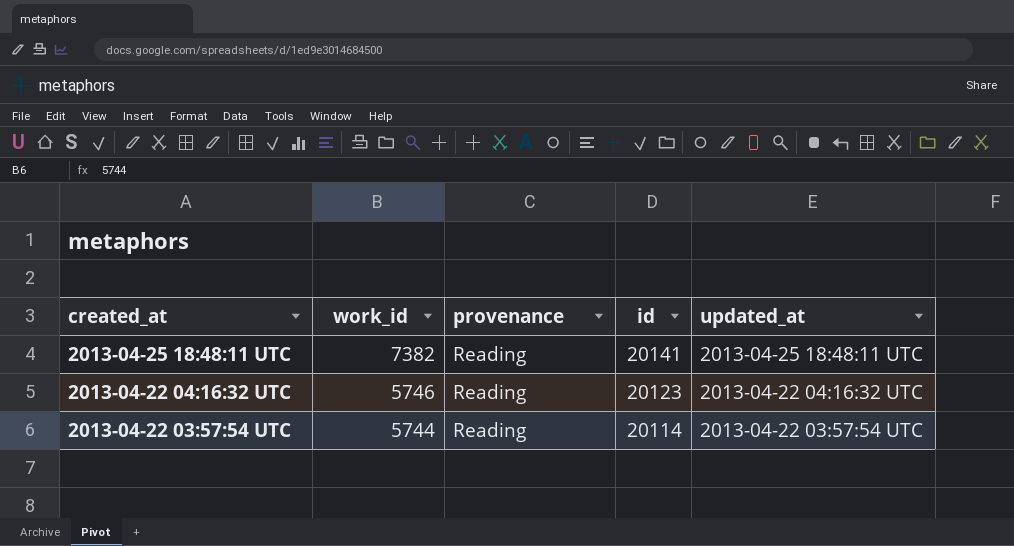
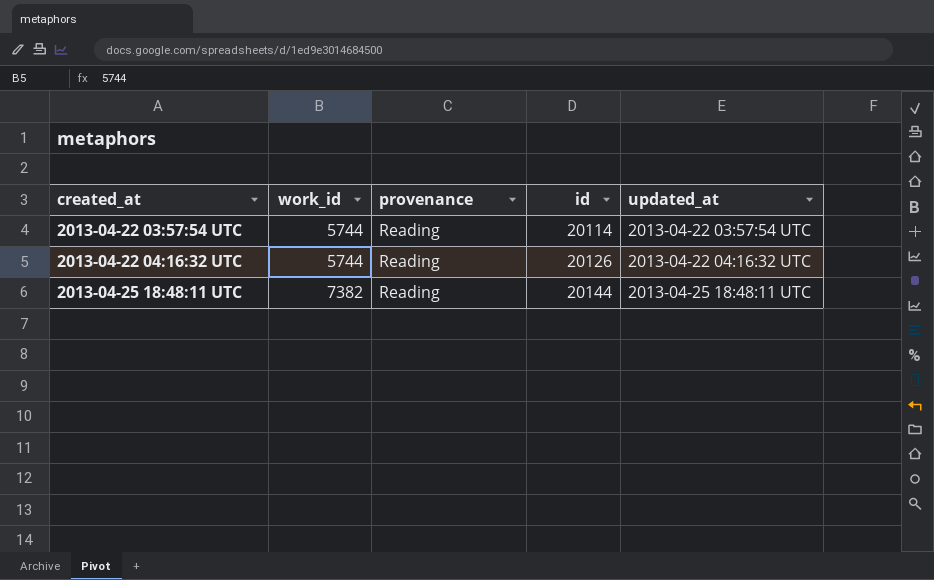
row order: created_at descending -> created_at ascending
2013-04-22 04:16:32 UTC | work_id: 5746 -> 5744
2013-04-22 04:16:32 UTC | id: 20123 -> 20126
2013-04-25 18:48:11 UTC | id: 20141 -> 20144

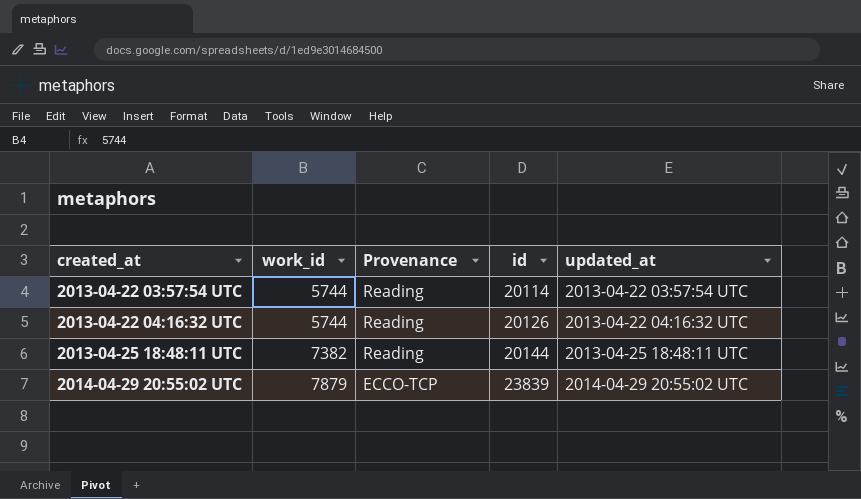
column name: provenance -> Provenance
row 2014-04-29 20:55:02 UTC: none -> 7879 | ECCO-TCP | 23839 | 2014-04-29 20:55:02 UTC

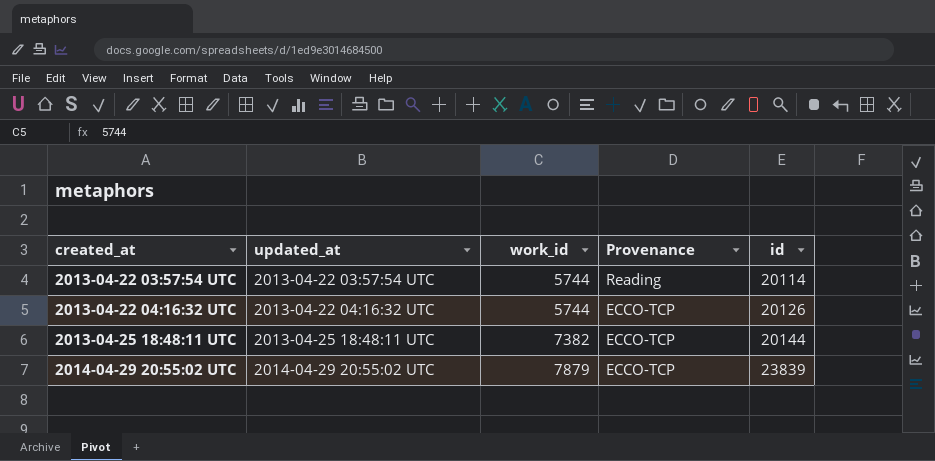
column updated_at | position: 5 -> 2
2013-04-22 04:16:32 UTC | Provenance: Reading -> ECCO-TCP
2013-04-25 18:48:11 UTC | Provenance: Reading -> ECCO-TCP

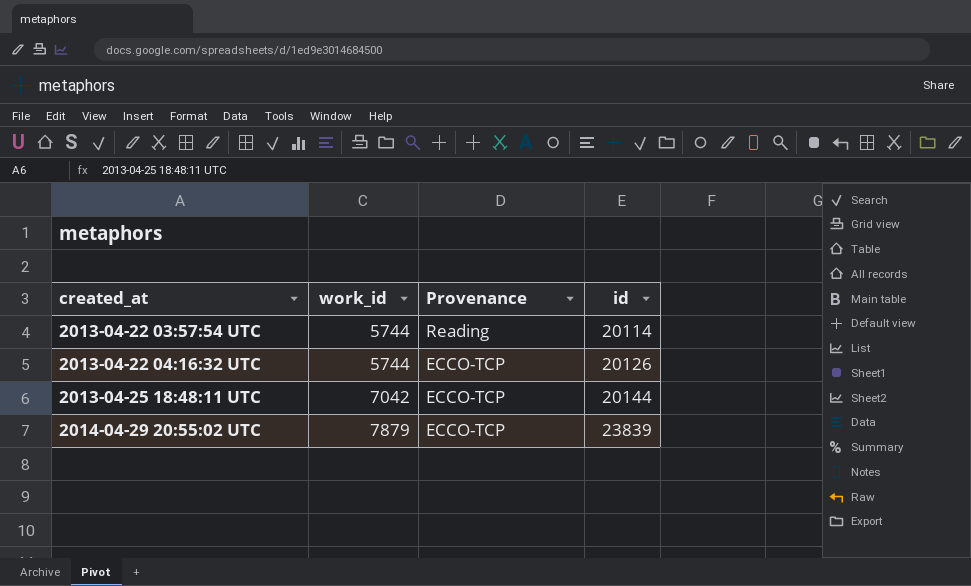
column updated_at | position: 2 -> none
2013-04-25 18:48:11 UTC | work_id: 7382 -> 7042

